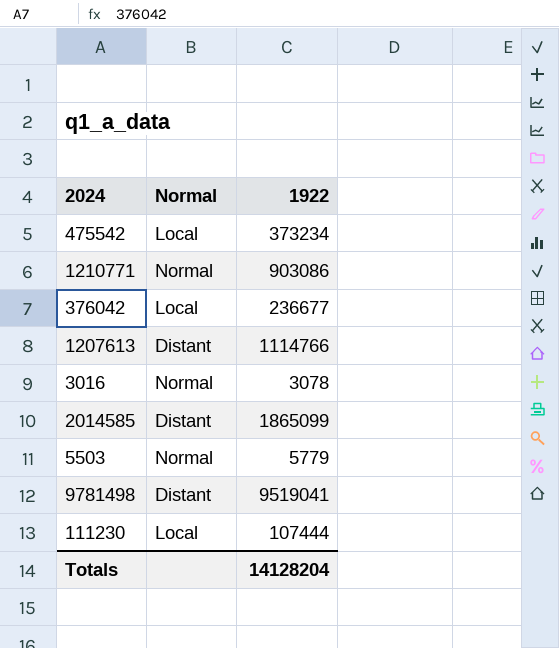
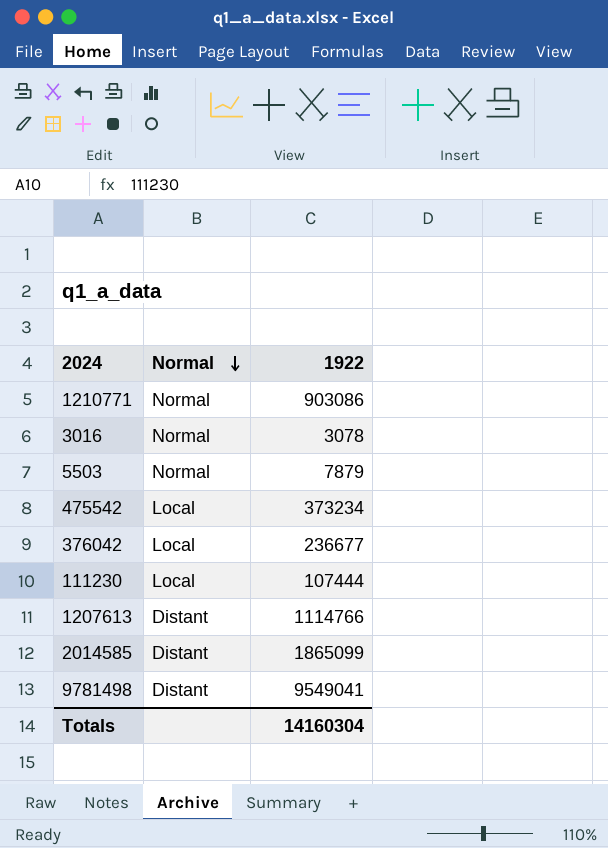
row order: none -> Normal descending
5503 | 1922: 5779 -> 7879
9781498 | 1922: 9519041 -> 9549041
Totals | 1922: 14128204 -> 14160304

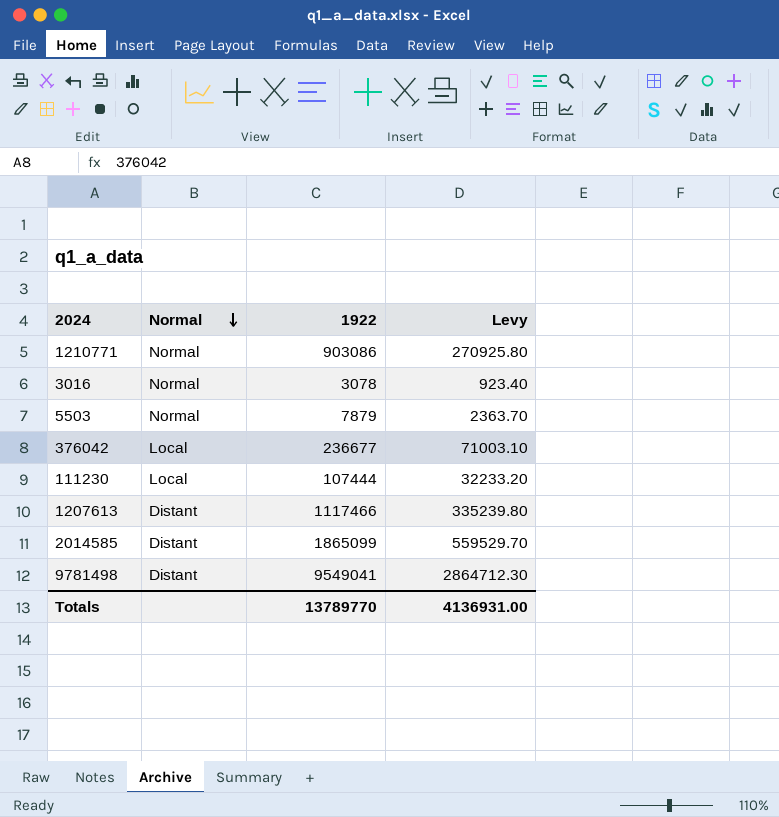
column Levy | formula: none -> [1922] * 0.3
row 475542: Local | 373234 -> none
1207613 | 1922: 1114766 -> 1117466
Totals | 1922: 14160304 -> 13789770

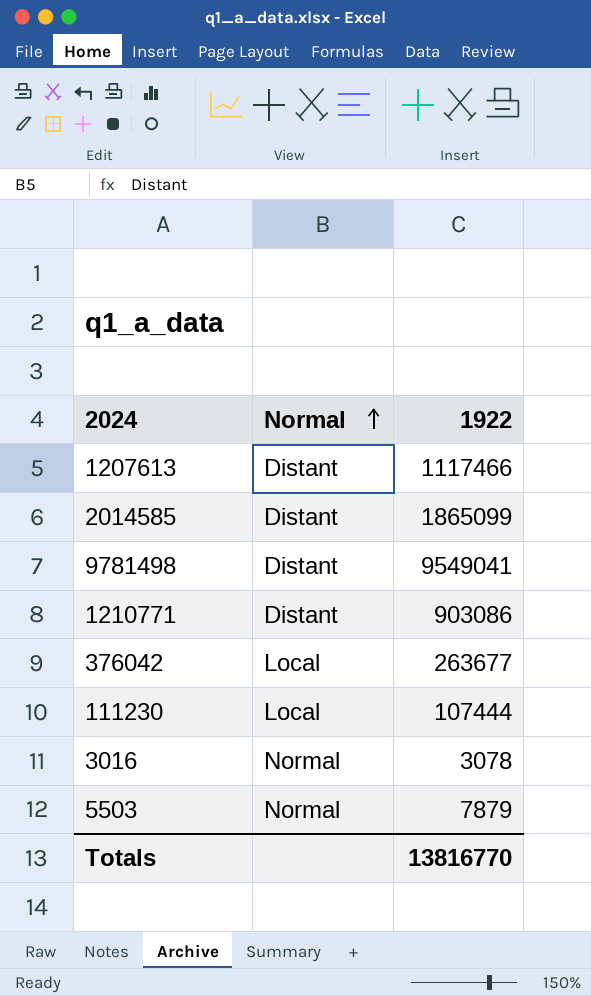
row order: Normal descending -> Normal ascending
column Levy | formula: [1922] * 0.3 -> none
1210771 | Normal: Normal -> Distant
376042 | 1922: 236677 -> 263677
Totals | 1922: 13789770 -> 13816770

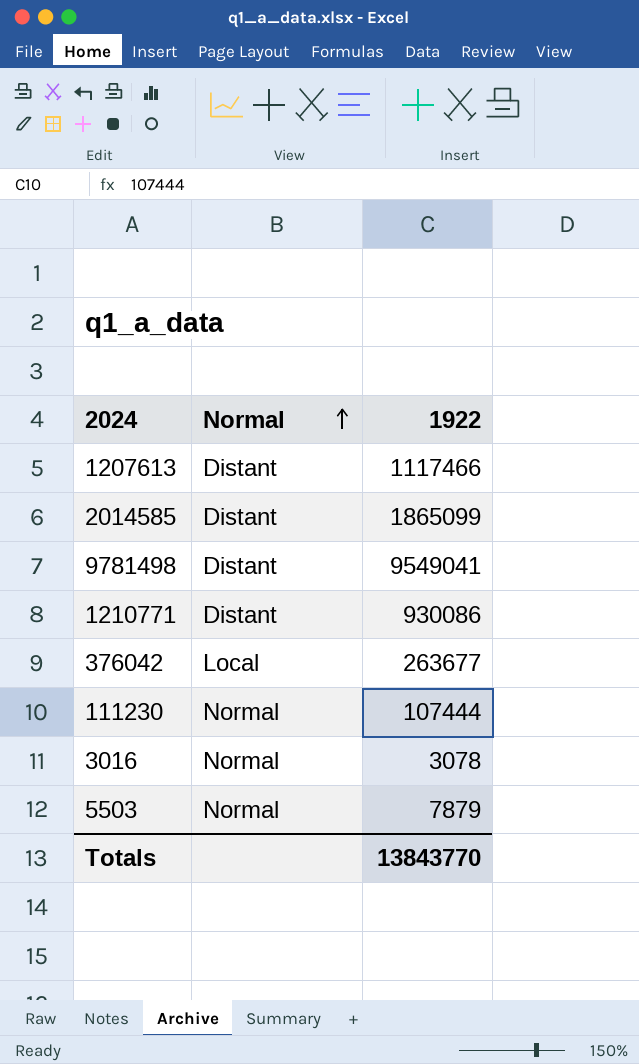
1210771 | 1922: 903086 -> 930086
111230 | Normal: Local -> Normal
Totals | 1922: 13816770 -> 13843770

